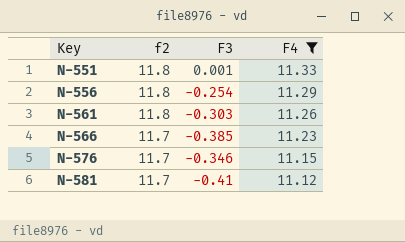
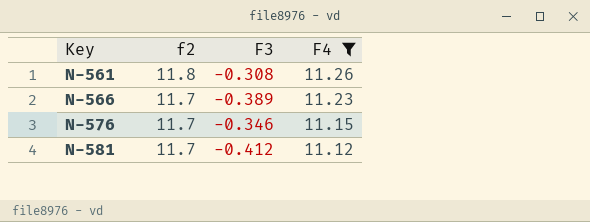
row N-551: 11.8 | 0.001 | 11.33 -> none
row N-556: 11.8 | -0.254 | 11.29 -> none
N-561 | F3: -0.303 -> -0.308
N-566 | F3: -0.385 -> -0.389
N-581 | F3: -0.41 -> -0.412

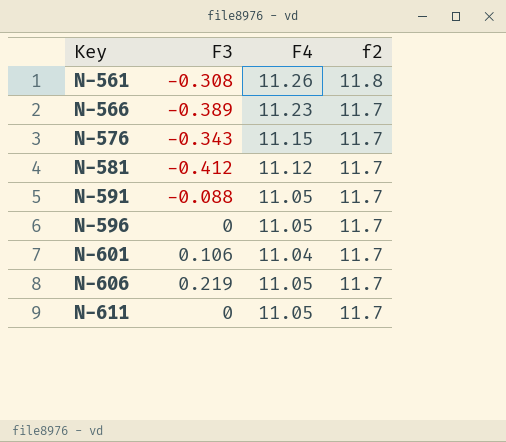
filter: F4 >= 11.12 -> none
column f2 | position: 2 -> 4
N-576 | F3: -0.346 -> -0.343

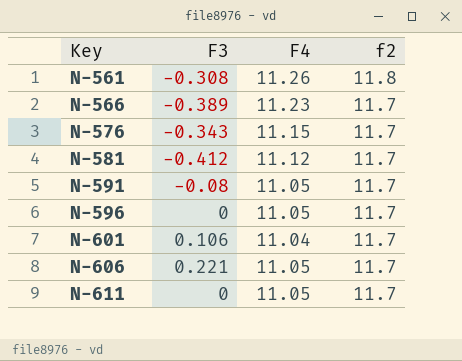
N-591 | F3: -0.088 -> -0.08
N-606 | F3: 0.219 -> 0.221

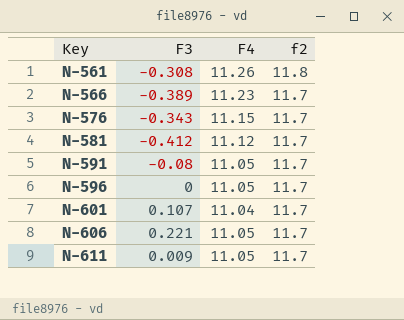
N-601 | F3: 0.106 -> 0.107
N-611 | F3: 0 -> 0.009

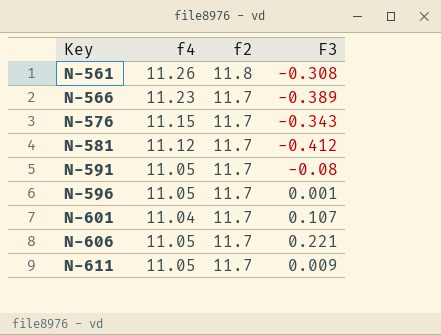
column name: F4 -> f4
column F3 | position: 2 -> 4
N-596 | F3: 0 -> 0.001

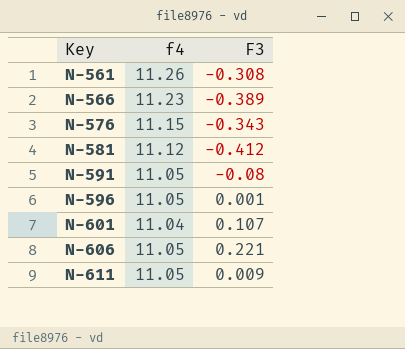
column f2 | position: 3 -> none

